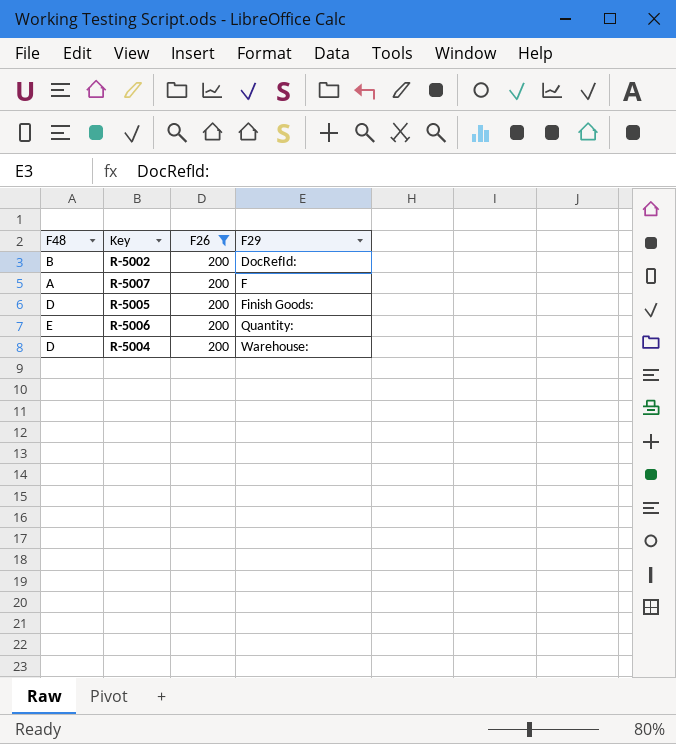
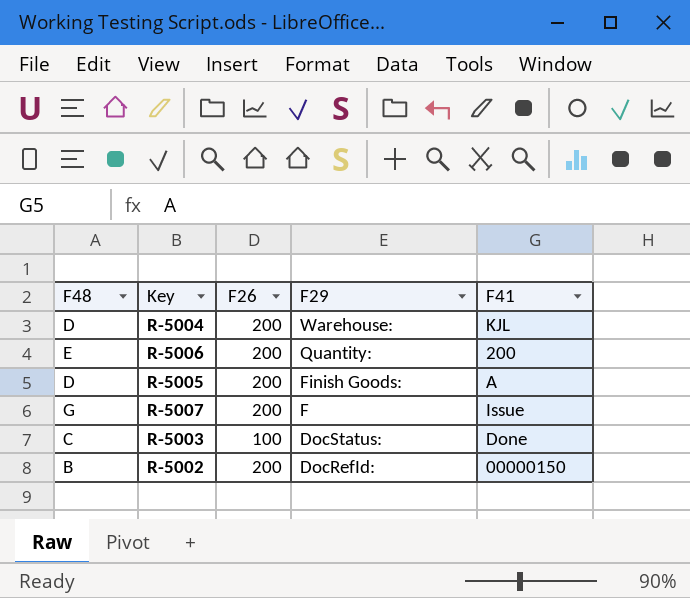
filter: F26 = 200 -> none
row order: F29 ascending -> F29 descending
column F41 | position: none -> 5
R-5007 | F48: A -> G

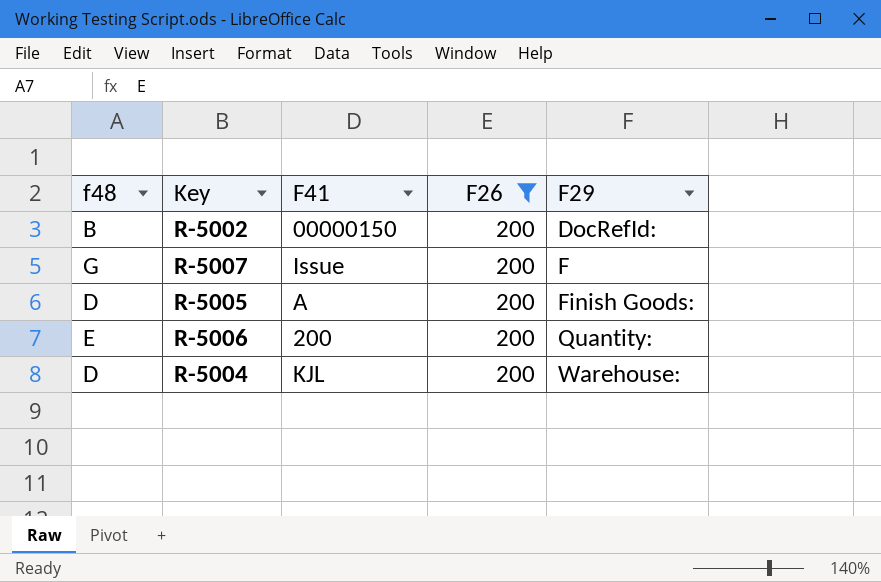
filter: none -> F26 = 200
row order: F29 descending -> F29 ascending
column name: F48 -> f48
column F41 | position: 5 -> 3

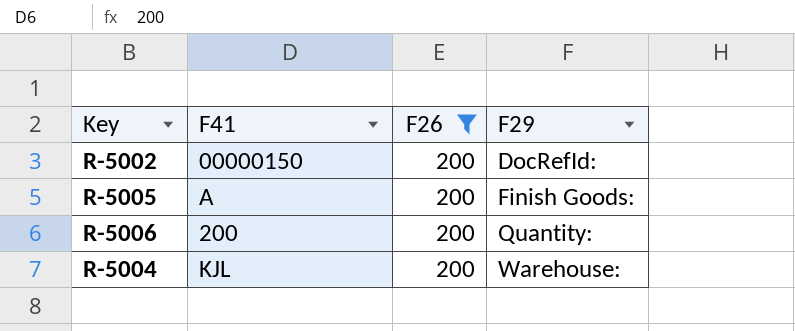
column f48 | position: 1 -> none
row R-5007: G | Issue | 200 | F -> none

